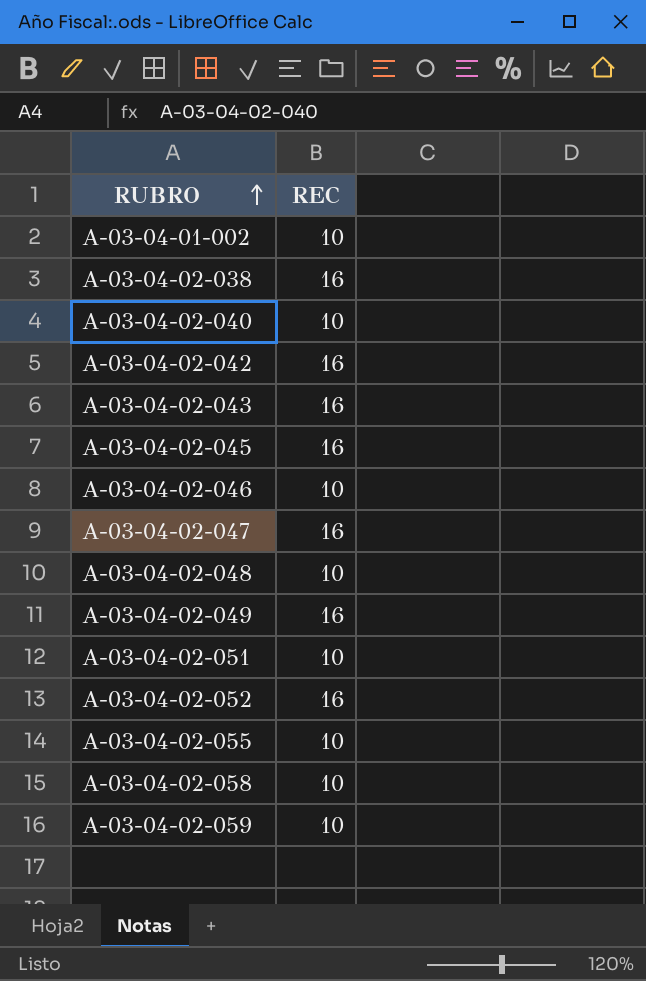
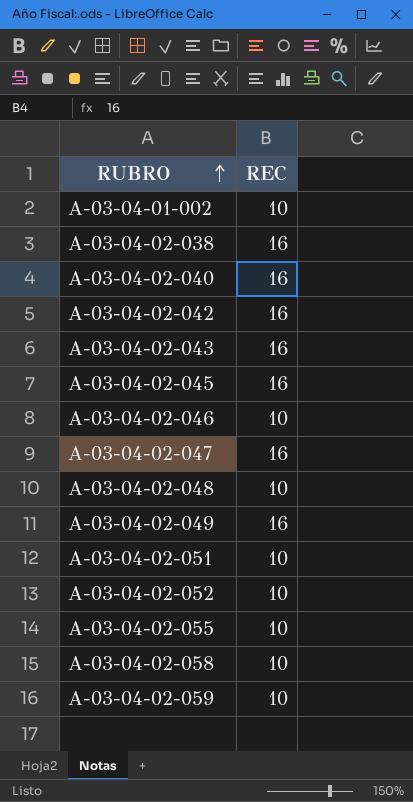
A-03-04-02-040 | REC: 10 -> 16
A-03-04-02-052 | REC: 16 -> 10

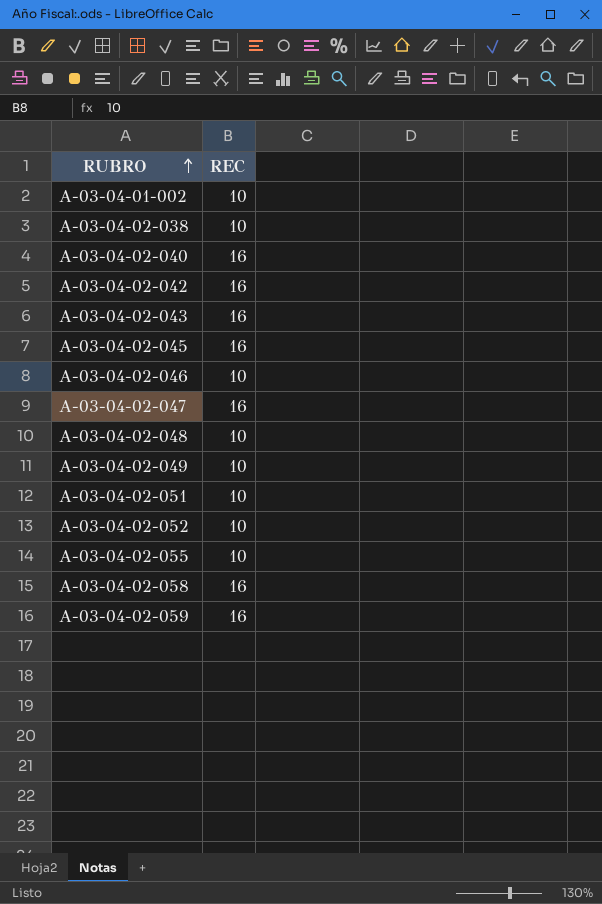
A-03-04-02-038 | REC: 16 -> 10
A-03-04-02-049 | REC: 16 -> 10
A-03-04-02-058 | REC: 10 -> 16
A-03-04-02-059 | REC: 10 -> 16

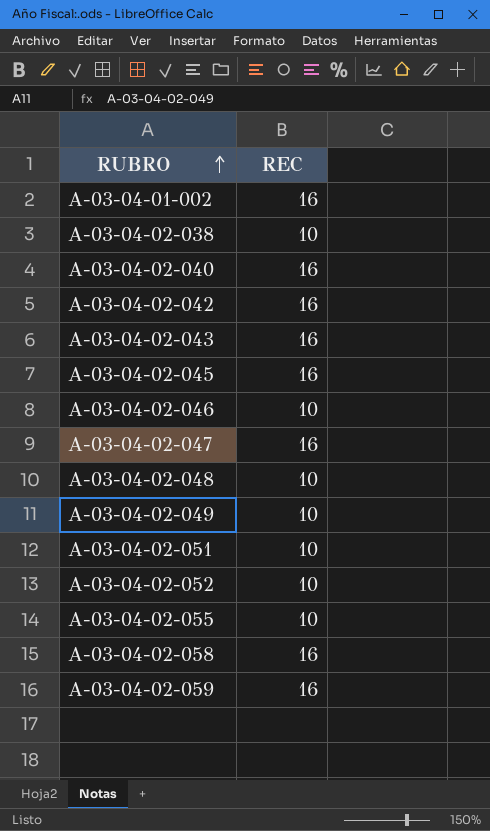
A-03-04-01-002 | REC: 10 -> 16

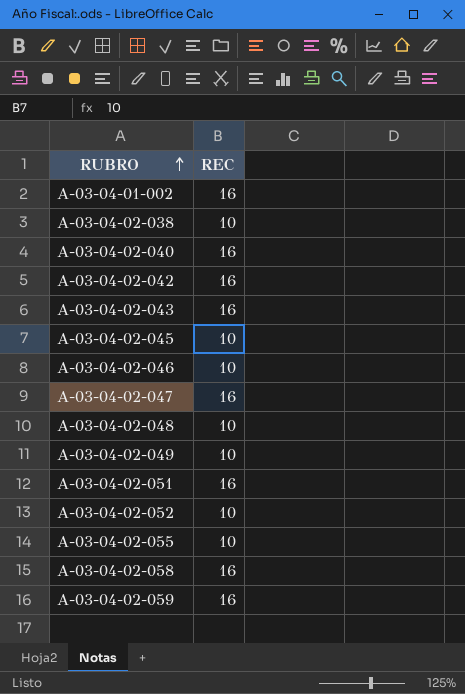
A-03-04-02-045 | REC: 16 -> 10
A-03-04-02-051 | REC: 10 -> 16

